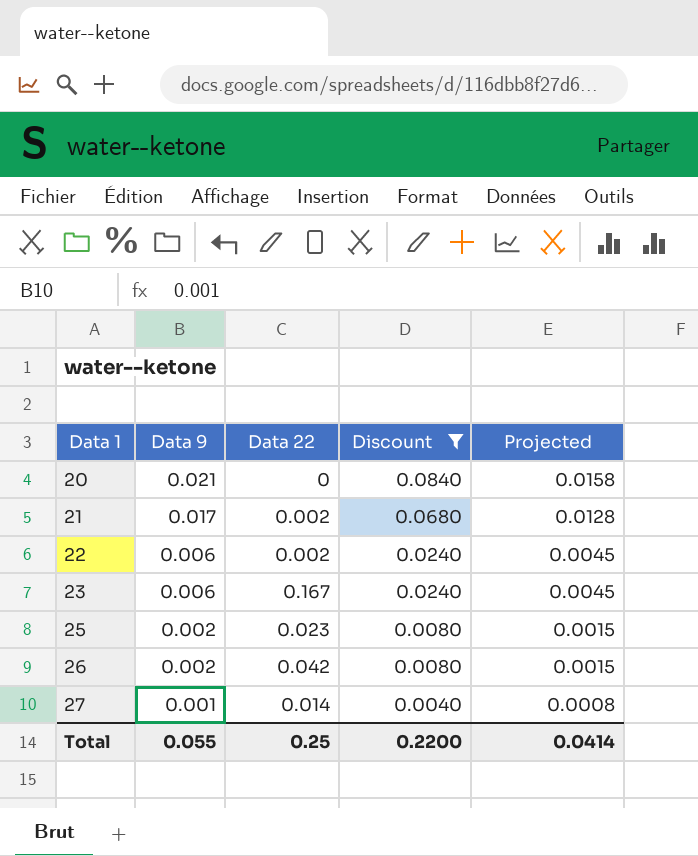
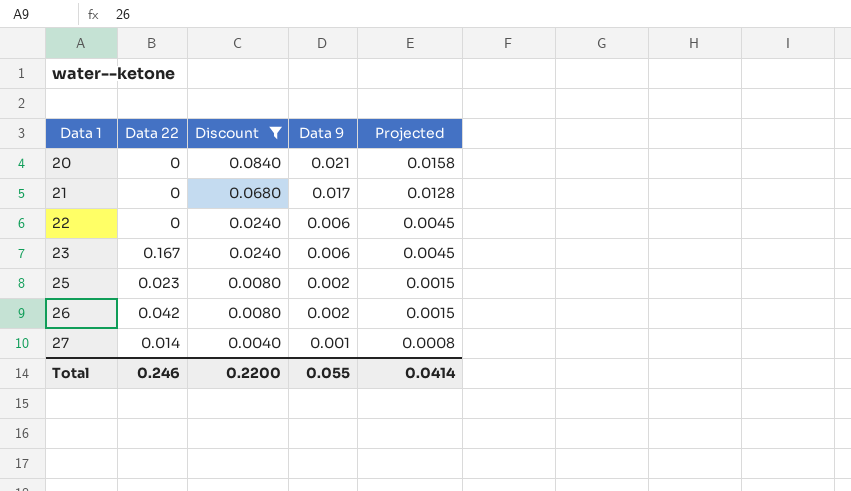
column Data 9 | position: 2 -> 4
21 | Data 22: 0.002 -> 0
22 | Data 22: 0.002 -> 0
Total | Data 22: 0.25 -> 0.246

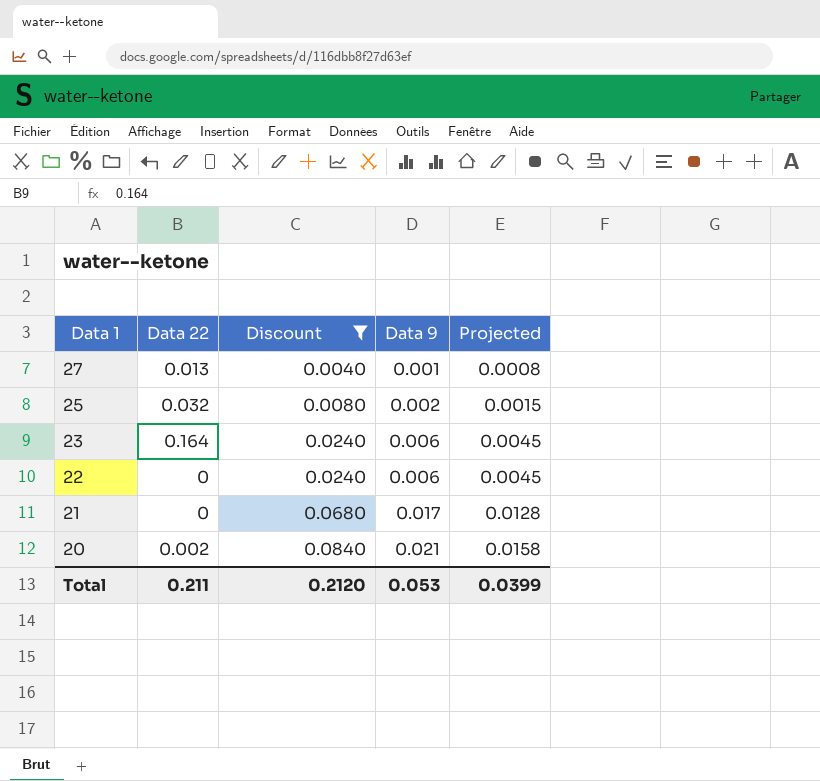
row order: Data 1 ascending -> Data 1 descending
row 26: 0.042 | 0.0080 | 0.002 | 0.0015 -> none
27 | Data 22: 0.014 -> 0.013
25 | Data 22: 0.023 -> 0.032
23 | Data 22: 0.167 -> 0.164
20 | Data 22: 0 -> 0.002
Total | Data 22: 0.246 -> 0.211
Total | Discount: 0.2200 -> 0.2120
Total | Data 9: 0.055 -> 0.053
Total | Projected: 0.0414 -> 0.0399

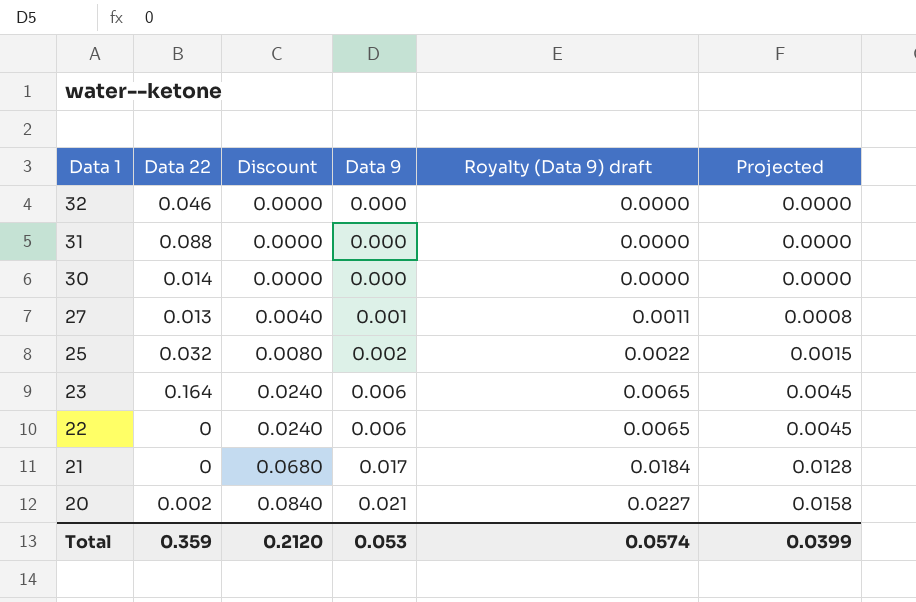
filter: Discount != 0.0000 -> none
column Royalty (Data 9) draft | formula: none -> [Data 9] * 1.08
Total | Data 22: 0.211 -> 0.359

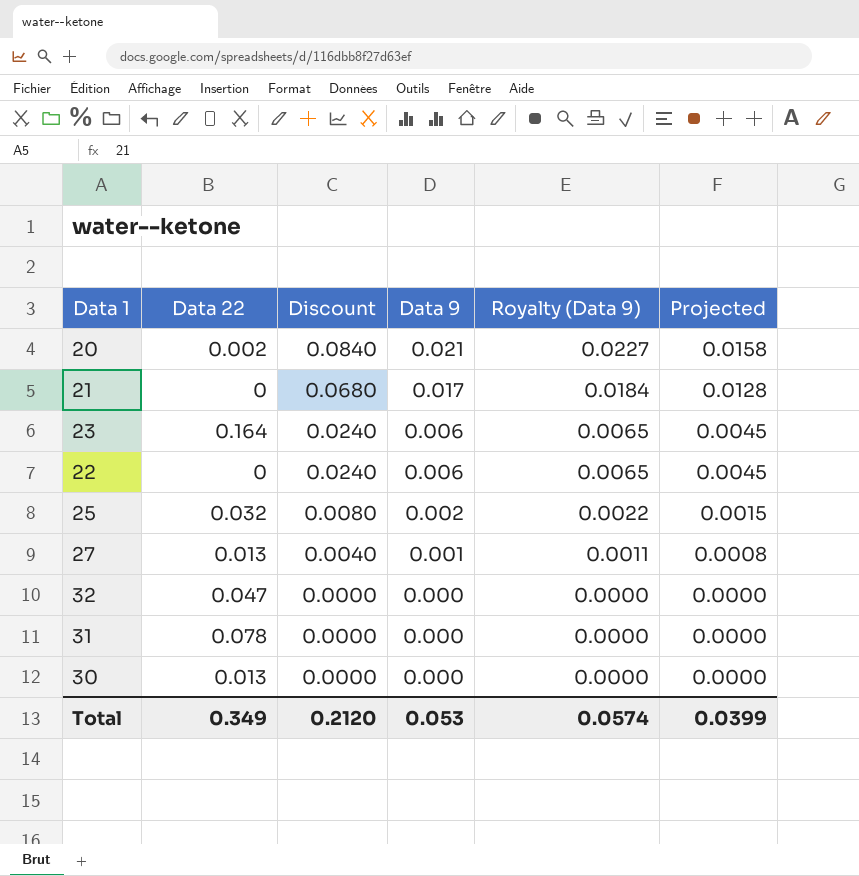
row order: Data 1 descending -> Discount descending
column name: Royalty (Data 9) draft -> Royalty (Data 9)
32 | Data 22: 0.046 -> 0.047
31 | Data 22: 0.088 -> 0.078
30 | Data 22: 0.014 -> 0.013
Total | Data 22: 0.359 -> 0.349

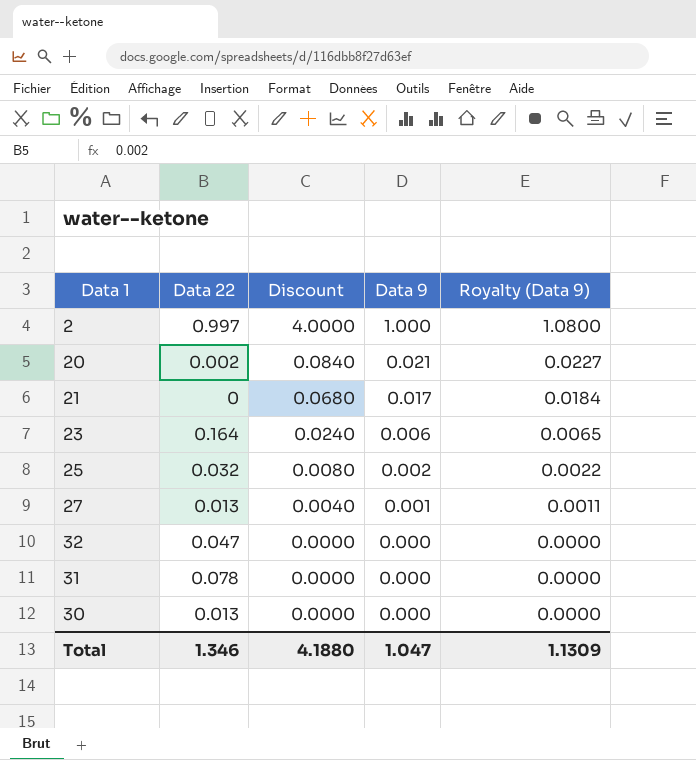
column Projected | formula: [Data 9] * 0.75 -> none
row 22: 0 | 0.0240 | 0.006 | 0.0065 | 0.0045 -> none
row 2: none -> 0.997 | 4.0000 | 1.000 | 1.0800
Total | Data 22: 0.349 -> 1.346
Total | Discount: 0.2120 -> 4.1880
Total | Data 9: 0.053 -> 1.047
Total | Royalty (Data 9): 0.0574 -> 1.1309

